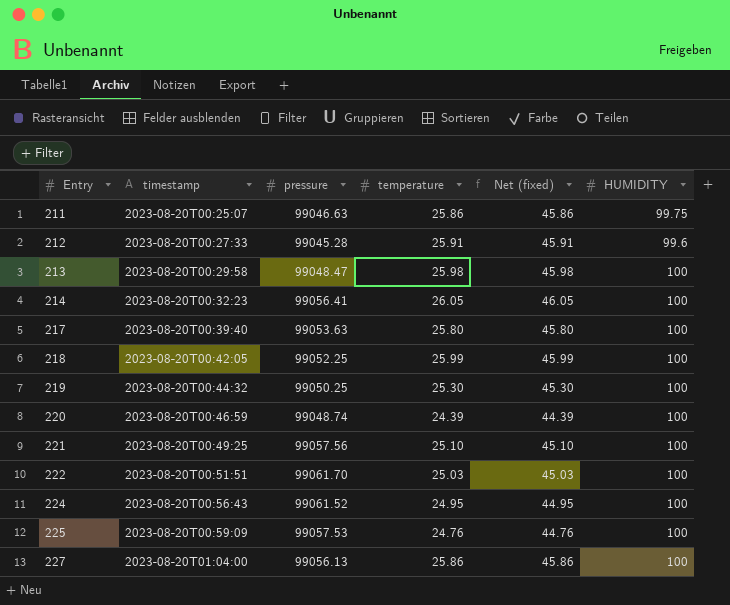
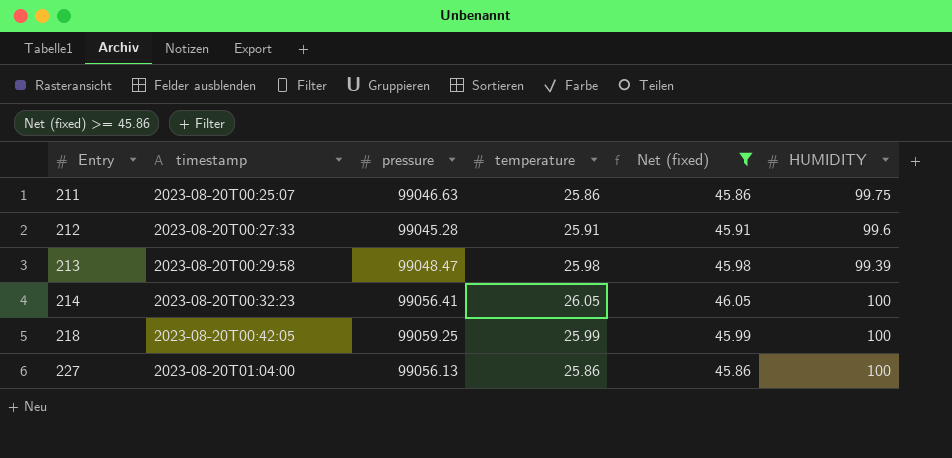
filter: none -> Net (fixed) >= 45.86
213 | HUMIDITY: 100 -> 99.39
218 | pressure: 99052.25 -> 99059.25

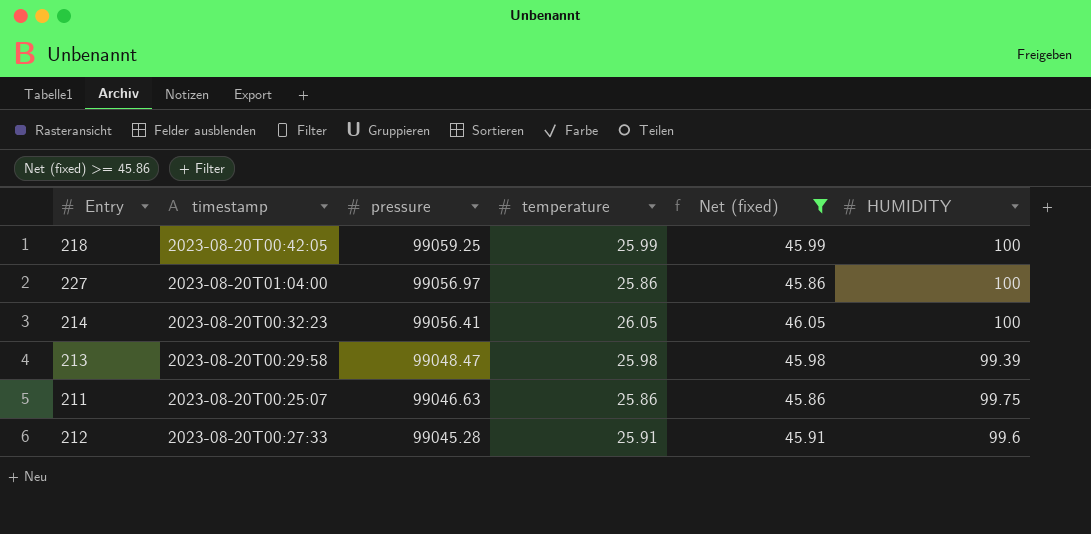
row order: Entry ascending -> pressure descending
227 | pressure: 99056.13 -> 99056.97

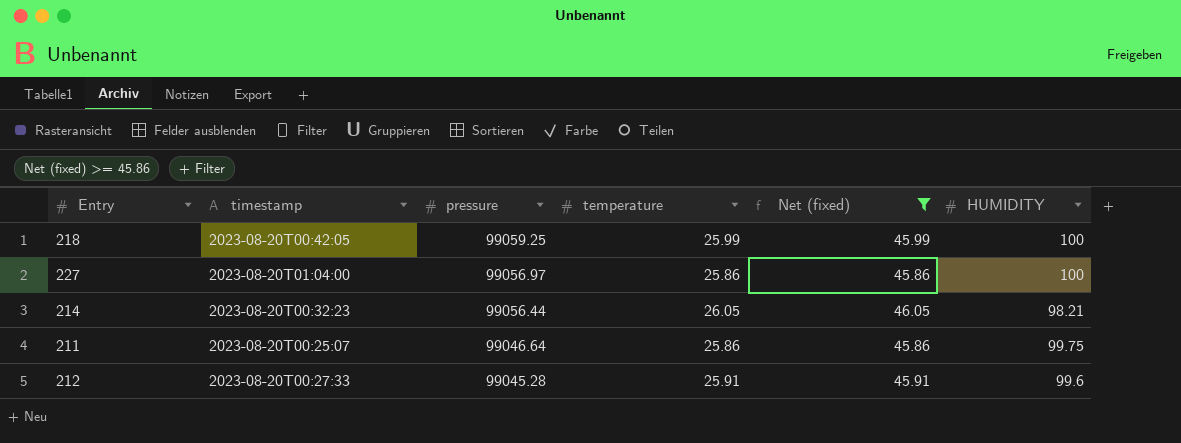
row 213: 2023-08-20T00:29:58 | 99048.47 | 25.98 | 45.98 | 99.39 -> none
214 | pressure: 99056.41 -> 99056.44
214 | HUMIDITY: 100 -> 98.21
211 | pressure: 99046.63 -> 99046.64

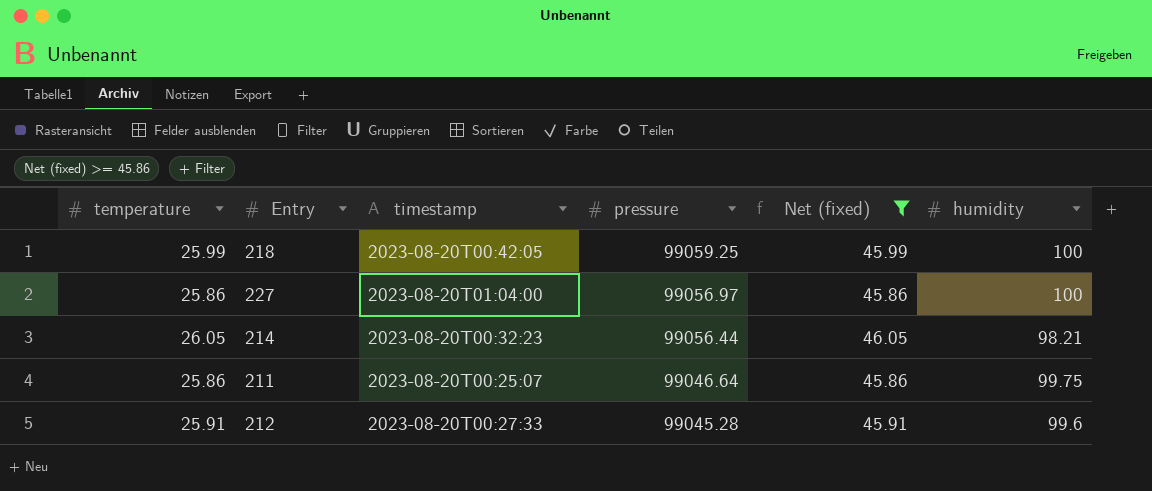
column temperature | position: 4 -> 1
column name: HUMIDITY -> humidity

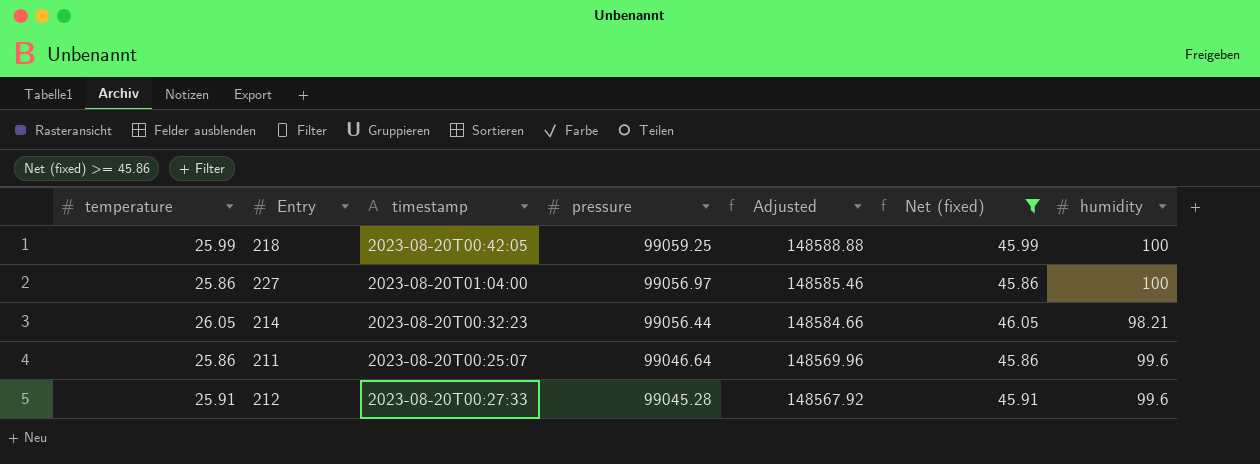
column Adjusted | formula: none -> [pressure] * 1.5
211 | humidity: 99.75 -> 99.6

